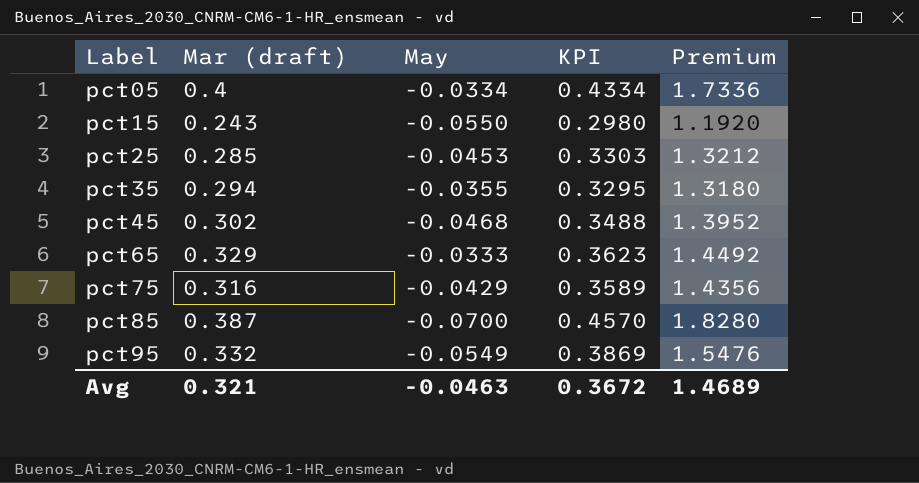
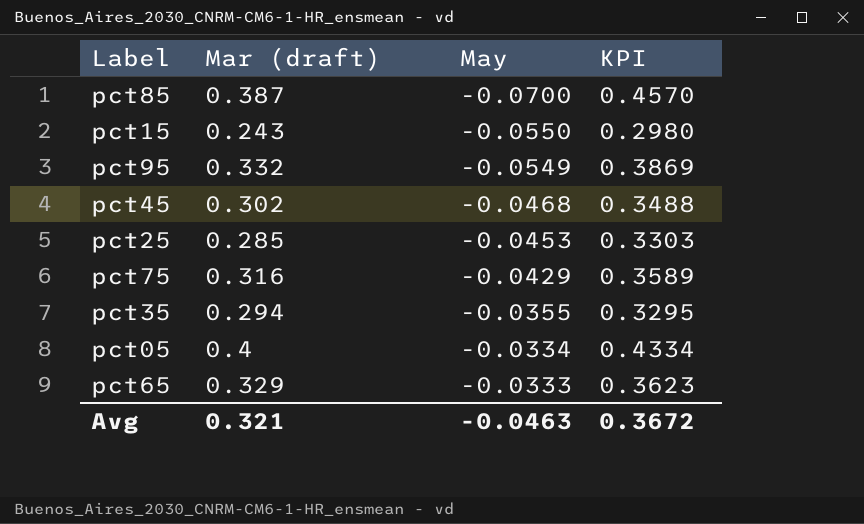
row order: Label ascending -> May ascending
column Premium | formula: [KPI] * 4 -> none

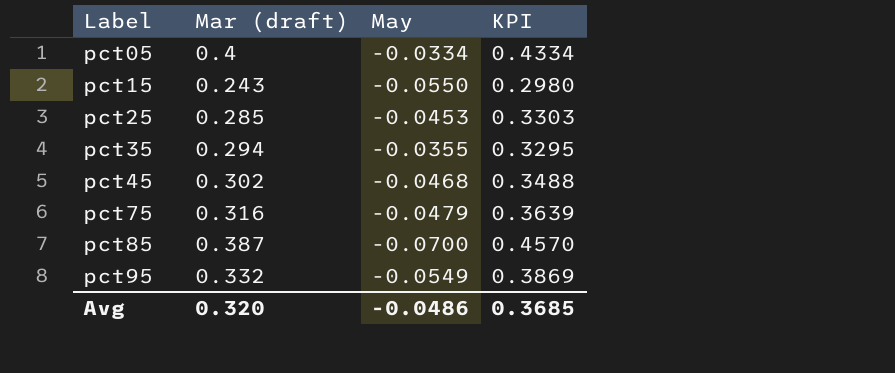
row order: May ascending -> Label ascending
row pct65: 0.329 | -0.0333 | 0.3623 -> none
pct75 | May: -0.0429 -> -0.0479
pct75 | KPI: 0.3589 -> 0.3639
Avg | Mar (draft): 0.321 -> 0.320
Avg | May: -0.0463 -> -0.0486
Avg | KPI: 0.3672 -> 0.3685

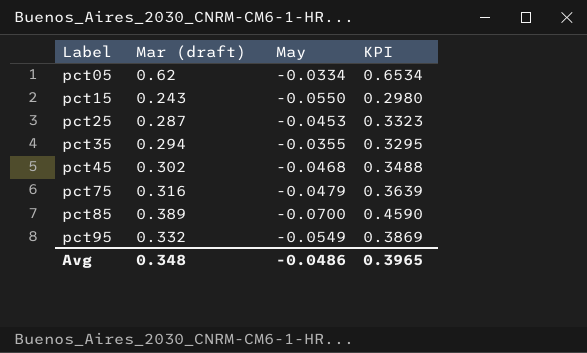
pct05 | Mar (draft): 0.4 -> 0.62
pct05 | KPI: 0.4334 -> 0.6534
pct25 | Mar (draft): 0.285 -> 0.287
pct25 | KPI: 0.3303 -> 0.3323
pct85 | Mar (draft): 0.387 -> 0.389
pct85 | KPI: 0.4570 -> 0.4590
Avg | Mar (draft): 0.320 -> 0.348
Avg | KPI: 0.3685 -> 0.3965

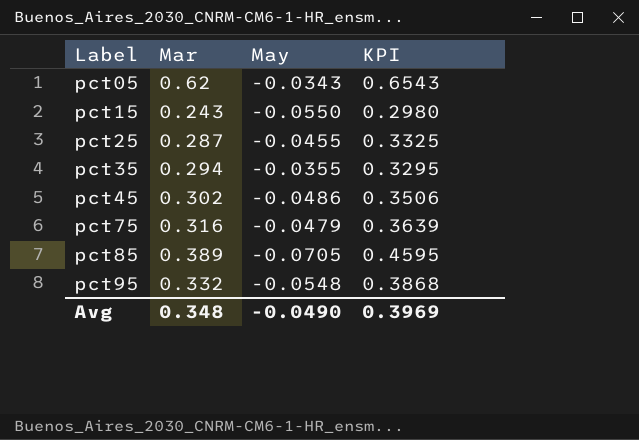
column name: Mar (draft) -> Mar
pct05 | May: -0.0334 -> -0.0343
pct05 | KPI: 0.6534 -> 0.6543
pct25 | May: -0.0453 -> -0.0455
pct25 | KPI: 0.3323 -> 0.3325
pct45 | May: -0.0468 -> -0.0486
pct45 | KPI: 0.3488 -> 0.3506
pct85 | May: -0.0700 -> -0.0705
pct85 | KPI: 0.4590 -> 0.4595
pct95 | May: -0.0549 -> -0.0548
pct95 | KPI: 0.3869 -> 0.3868
Avg | May: -0.0486 -> -0.0490
Avg | KPI: 0.3965 -> 0.3969

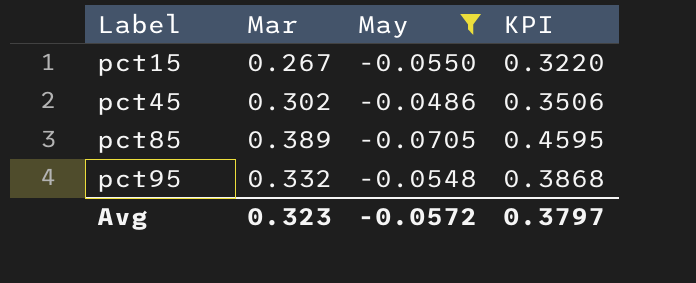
filter: none -> May <= -0.0486
pct15 | Mar: 0.243 -> 0.267
pct15 | KPI: 0.2980 -> 0.3220
Avg | Mar: 0.348 -> 0.323
Avg | May: -0.0490 -> -0.0572
Avg | KPI: 0.3969 -> 0.3797

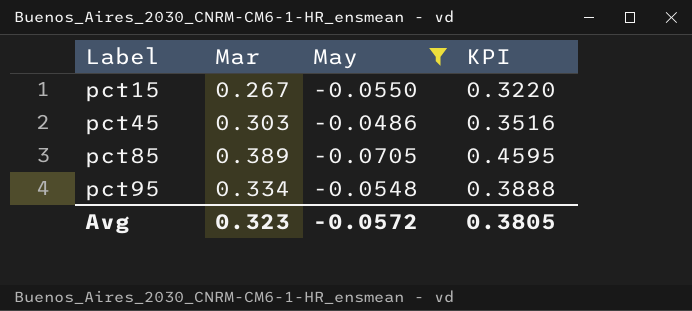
pct45 | Mar: 0.302 -> 0.303
pct45 | KPI: 0.3506 -> 0.3516
pct95 | Mar: 0.332 -> 0.334
pct95 | KPI: 0.3868 -> 0.3888
Avg | KPI: 0.3797 -> 0.3805

